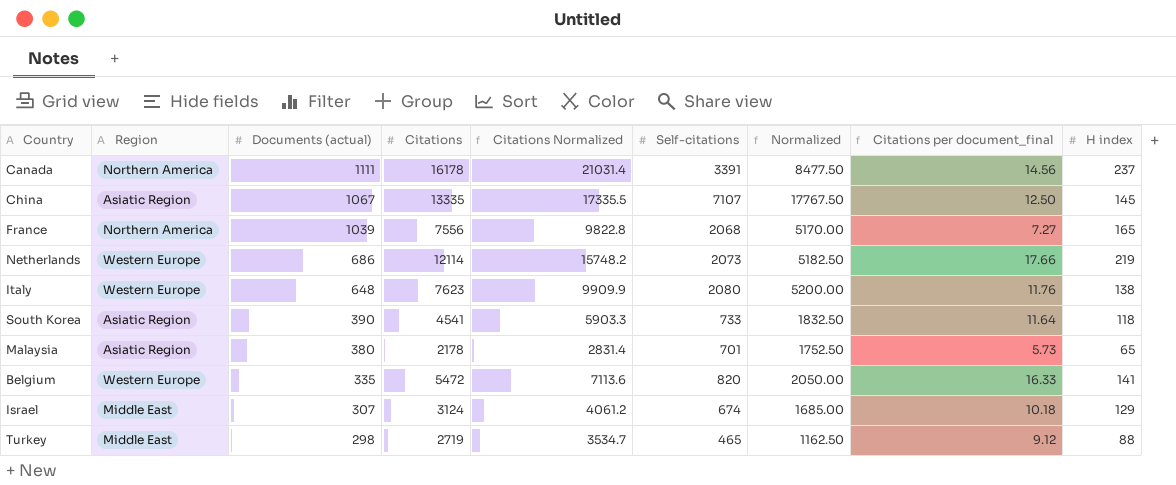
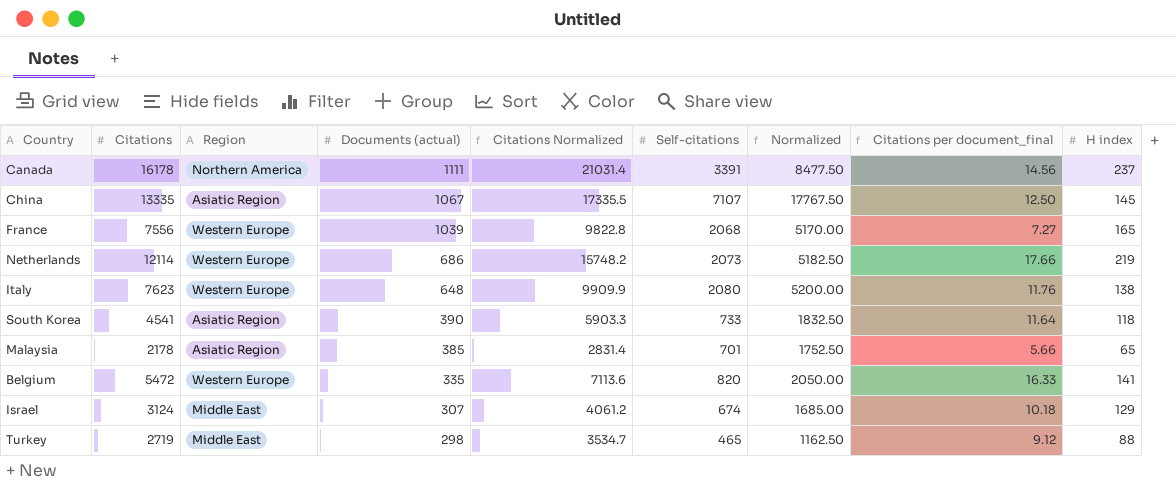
column Citations | position: 4 -> 2
France | Region: Northern America -> Western Europe
Malaysia | Documents (actual): 380 -> 385
Malaysia | Citations per document_final: 5.73 -> 5.66

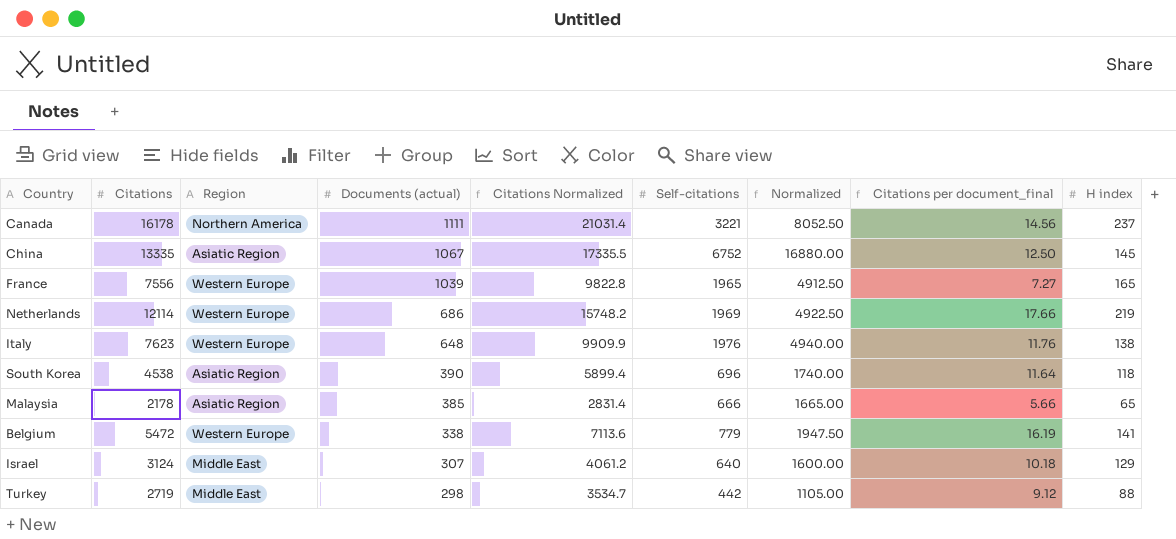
Canada | Self-citations: 3391 -> 3221
Canada | Normalized: 8477.50 -> 8052.50
China | Self-citations: 7107 -> 6752
China | Normalized: 17767.50 -> 16880.00
France | Self-citations: 2068 -> 1965
France | Normalized: 5170.00 -> 4912.50
Netherlands | Self-citations: 2073 -> 1969
Netherlands | Normalized: 5182.50 -> 4922.50
Italy | Self-citations: 2080 -> 1976
Italy | Normalized: 5200.00 -> 4940.00
South Korea | Citations: 4541 -> 4538
South Korea | Citations Normalized: 5903.3 -> 5899.4
South Korea | Self-citations: 733 -> 696
South Korea | Normalized: 1832.50 -> 1740.00
Malaysia | Self-citations: 701 -> 666
Malaysia | Normalized: 1752.50 -> 1665.00
Belgium | Documents (actual): 335 -> 338
Belgium | Self-citations: 820 -> 779
Belgium | Normalized: 2050.00 -> 1947.50
Belgium | Citations per document_final: 16.33 -> 16.19
Israel | Self-citations: 674 -> 640
Israel | Normalized: 1685.00 -> 1600.00
Turkey | Self-citations: 465 -> 442
Turkey | Normalized: 1162.50 -> 1105.00

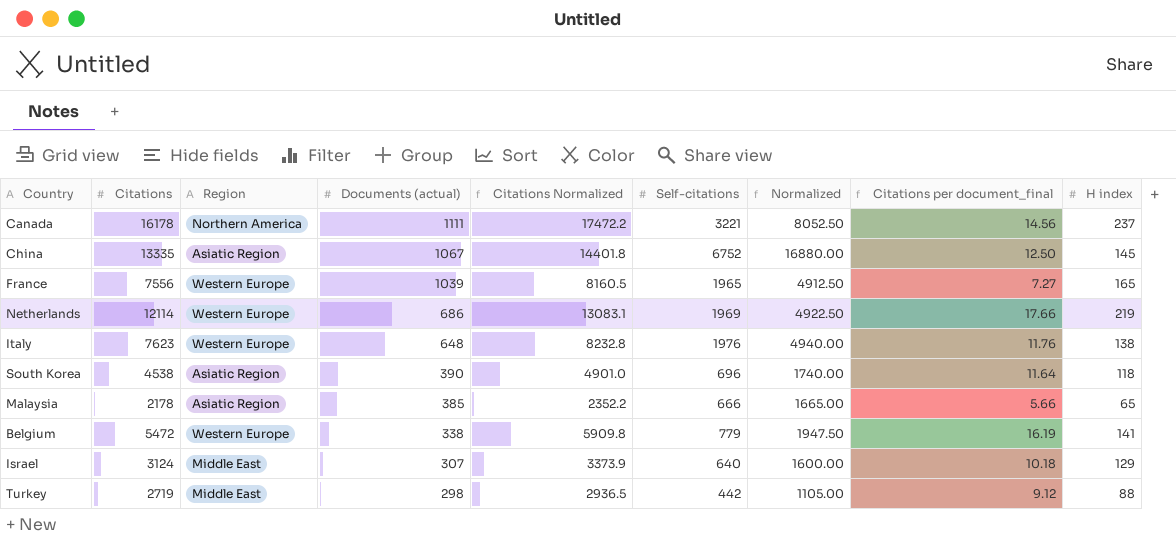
column Citations Normalized | formula: [Citations] * 1.3 -> [Citations] * 1.08

